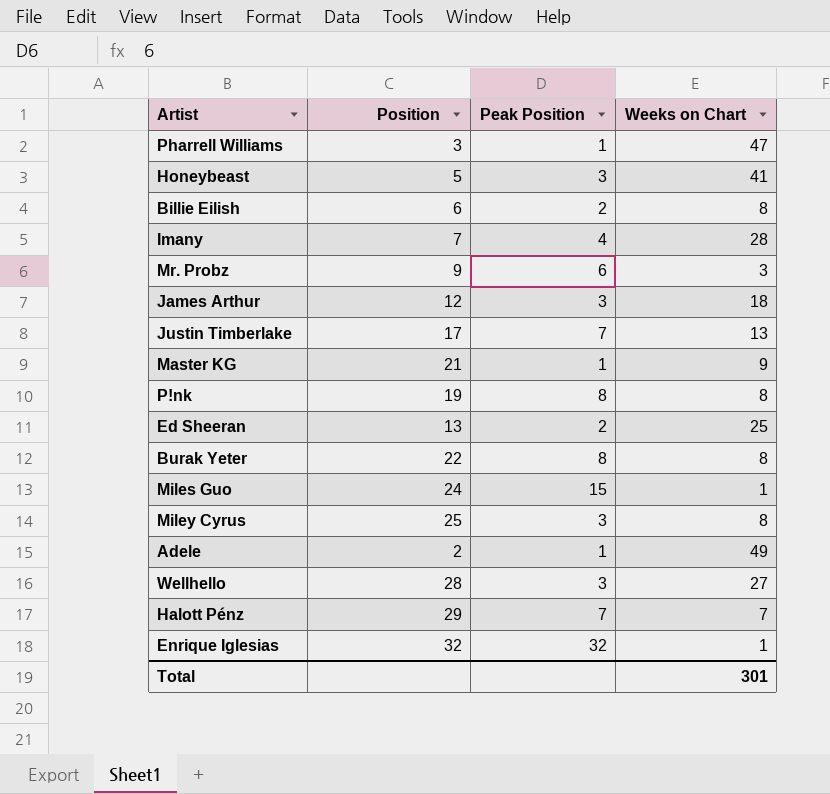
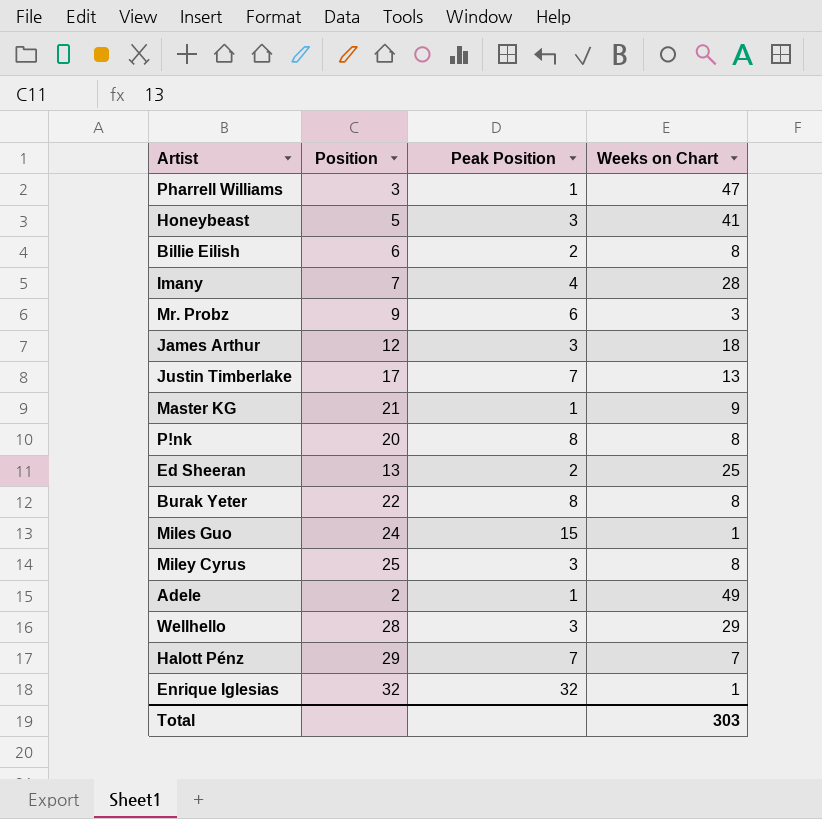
P!nk | Position: 19 -> 20
Wellhello | Weeks on Chart: 27 -> 29
Total | Weeks on Chart: 301 -> 303

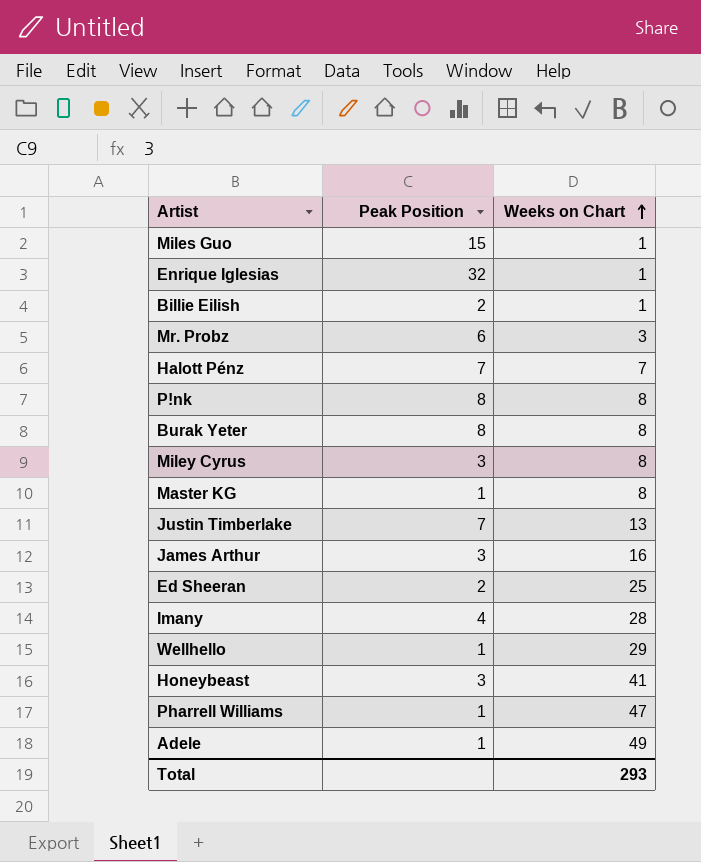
row order: none -> Weeks on Chart ascending
column Position | position: 2 -> none
Billie Eilish | Weeks on Chart: 8 -> 1
Master KG | Weeks on Chart: 9 -> 8
James Arthur | Weeks on Chart: 18 -> 16
Wellhello | Peak Position: 3 -> 1
Total | Weeks on Chart: 303 -> 293

